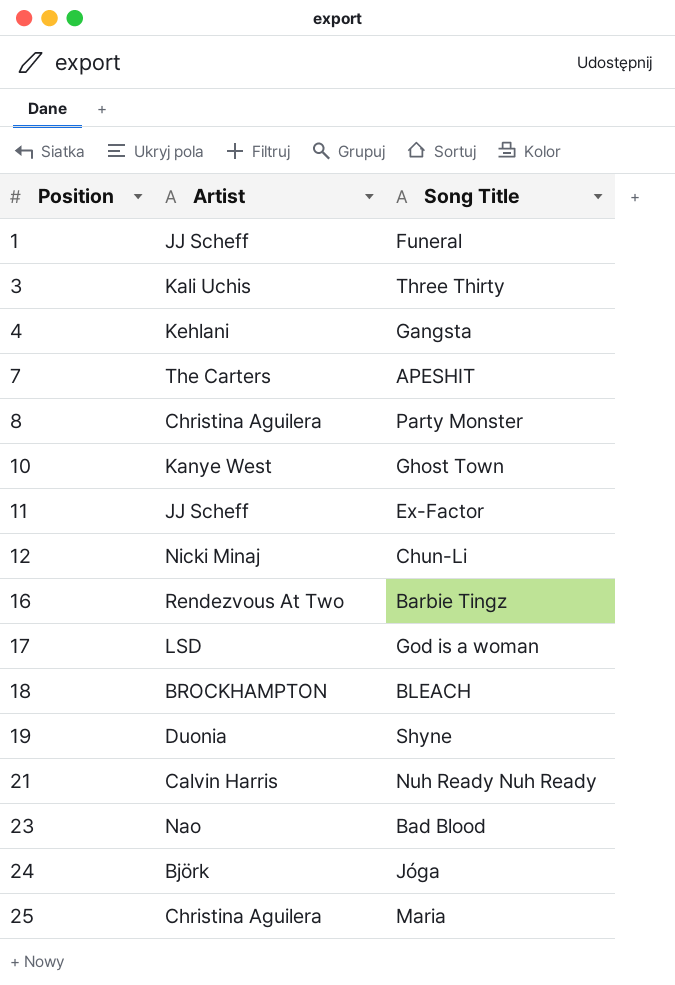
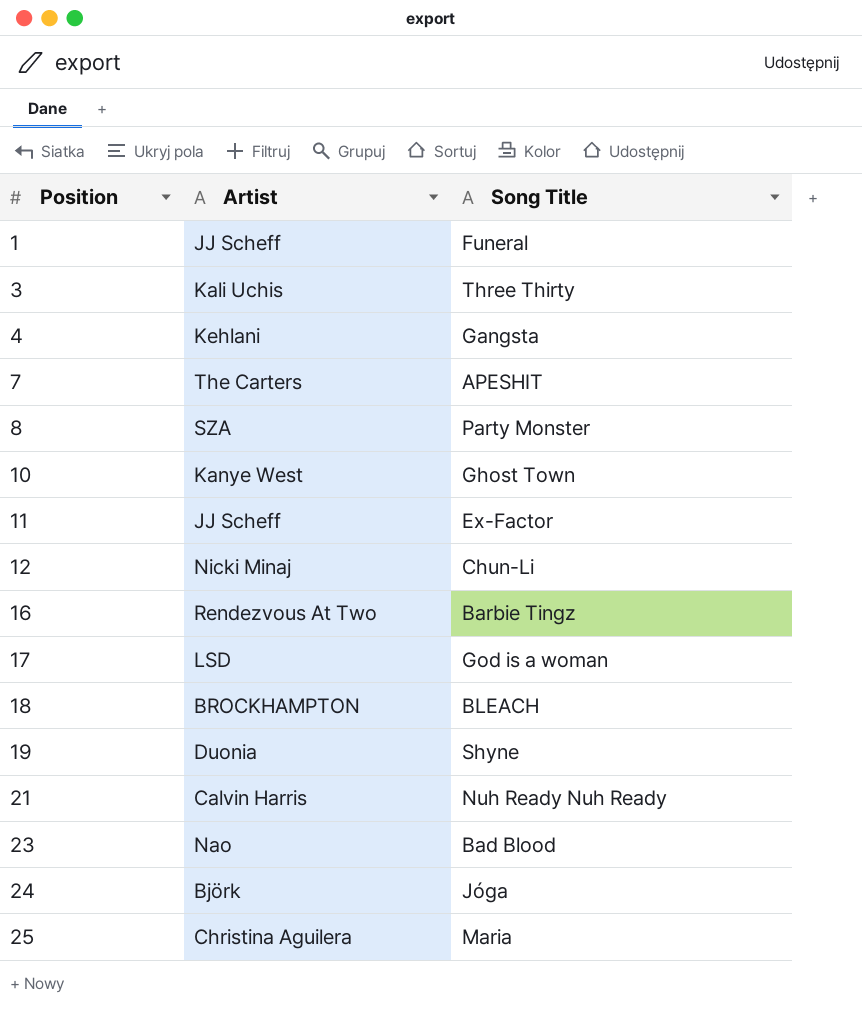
8 | Artist: Christina Aguilera -> SZA

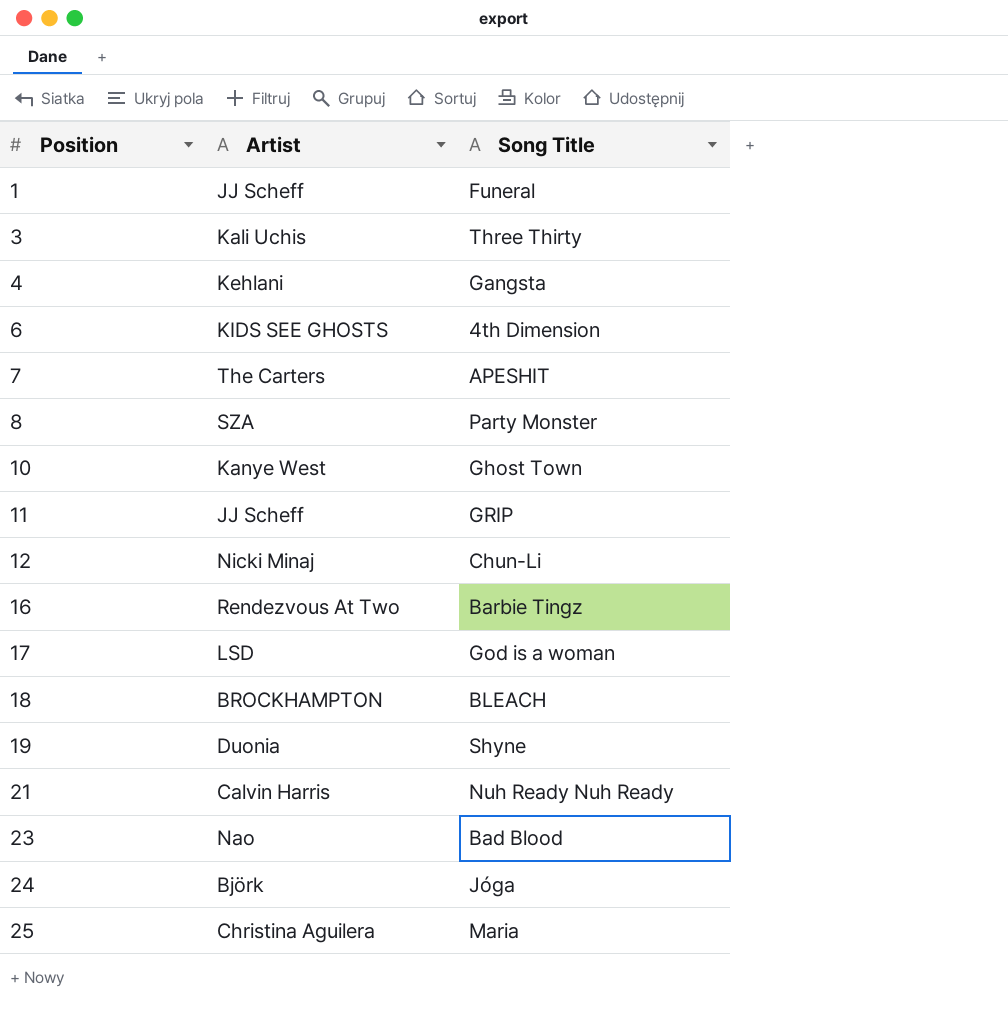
row 6: none -> KIDS SEE GHOSTS | 4th Dimension
11 | Song Title: Ex-Factor -> GRIP

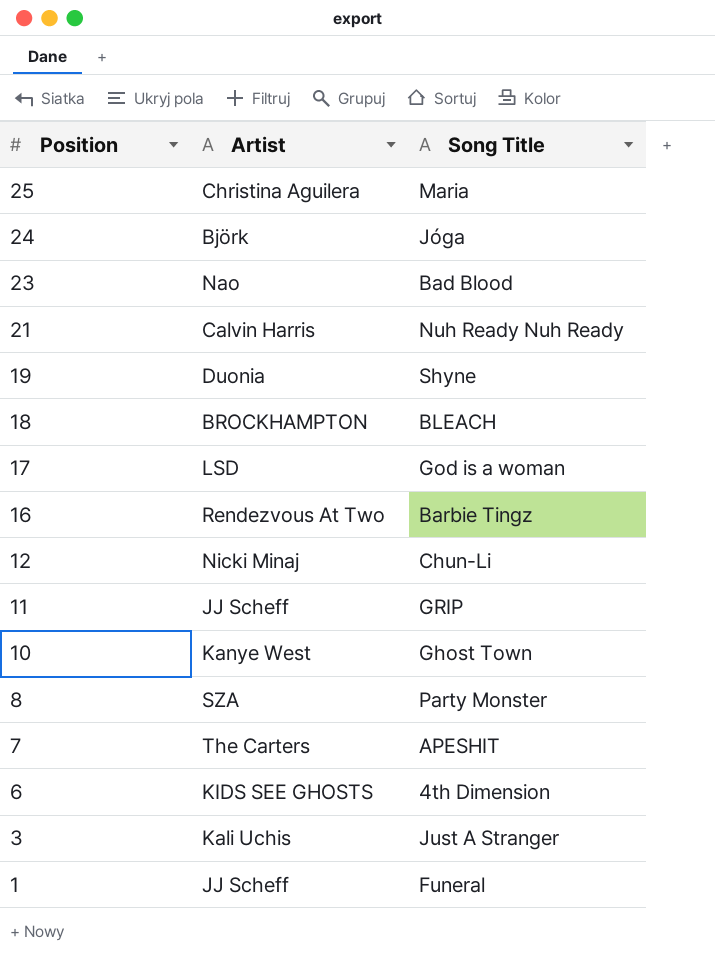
row order: Position ascending -> Position descending
row 4: Kehlani | Gangsta -> none
3 | Song Title: Three Thirty -> Just A Stranger

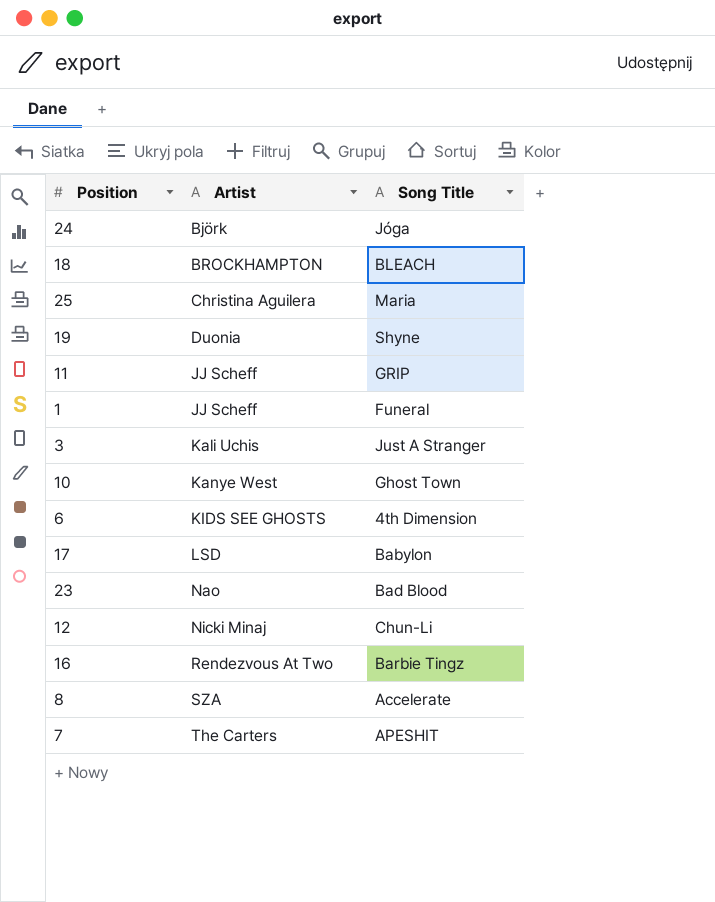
row order: Position descending -> Artist ascending
row 21: Calvin Harris | Nuh Ready Nuh Ready -> none
17 | Song Title: God is a woman -> Babylon
8 | Song Title: Party Monster -> Accelerate

